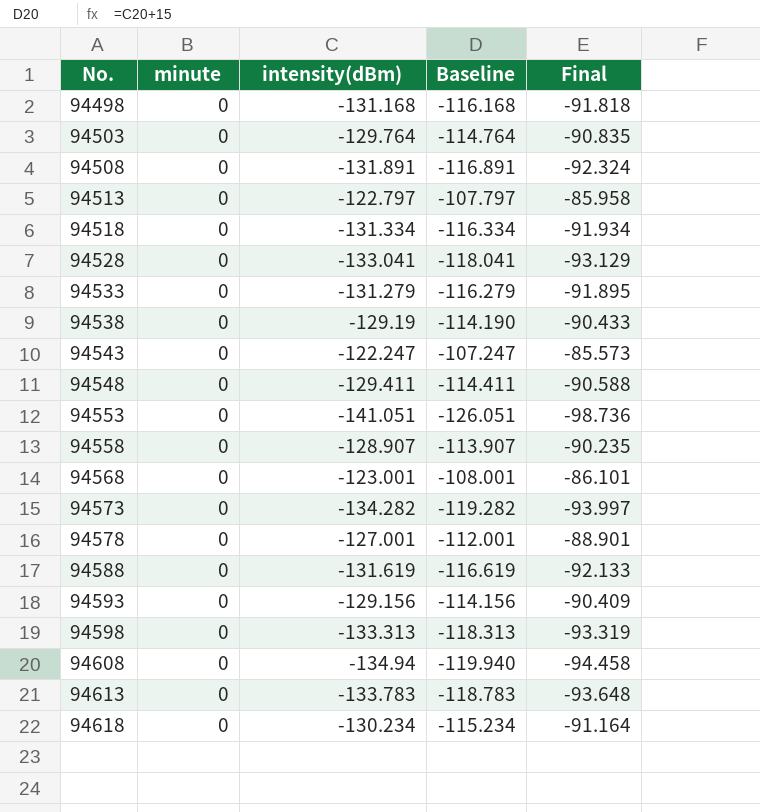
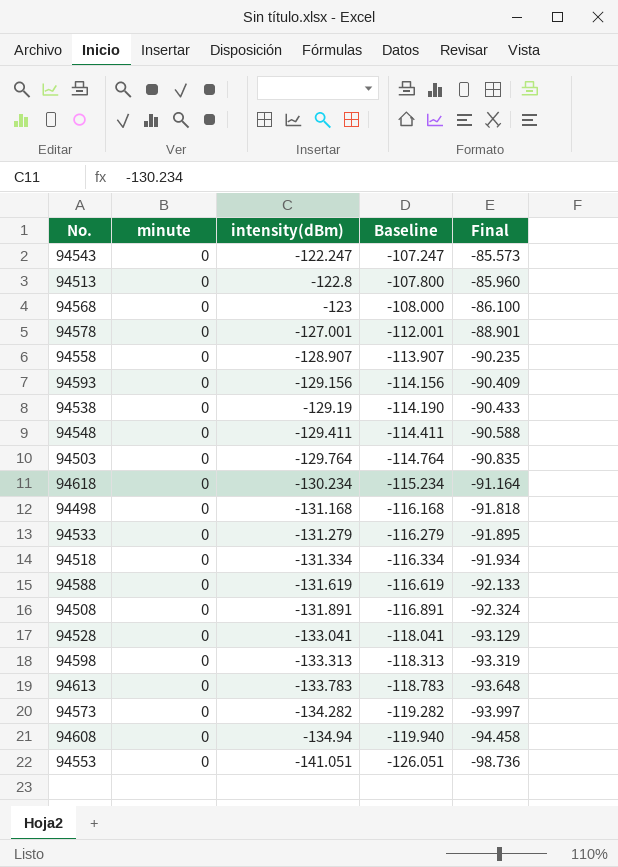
row order: No. ascending -> intensity(dBm) descending
94513 | intensity(dBm): -122.797 -> -122.8
94513 | Baseline: -107.797 -> -107.800
94513 | Final: -85.958 -> -85.960
94568 | intensity(dBm): -123.001 -> -123
94568 | Baseline: -108.001 -> -108.000
94568 | Final: -86.101 -> -86.100

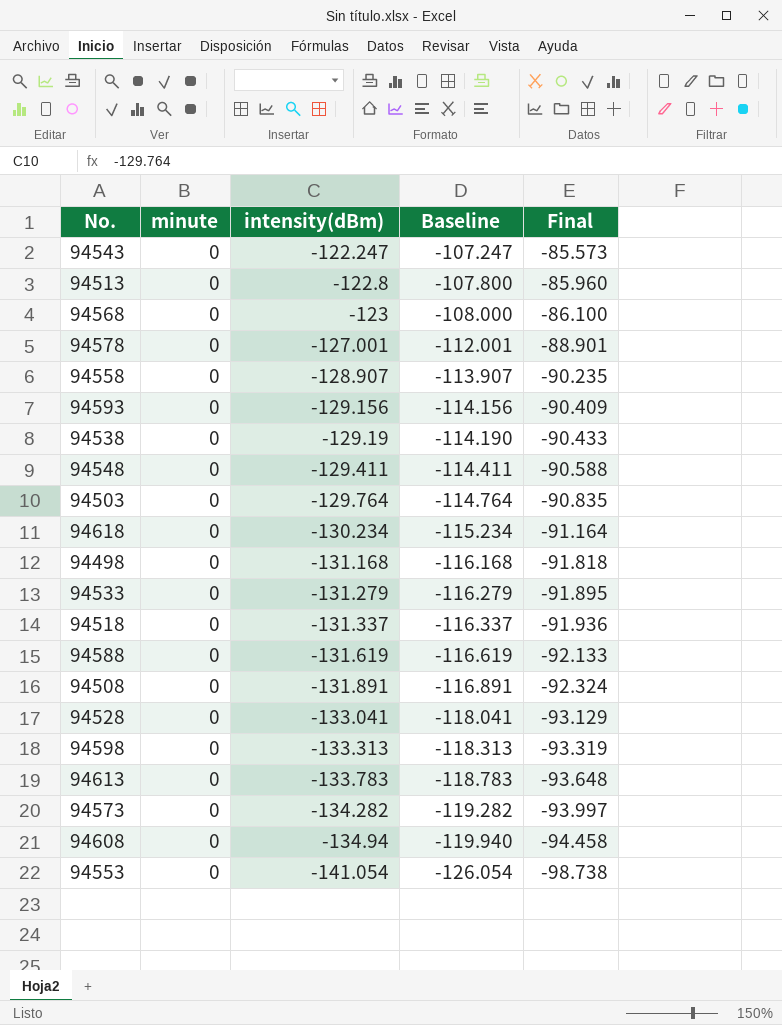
94518 | intensity(dBm): -131.334 -> -131.337
94518 | Baseline: -116.334 -> -116.337
94518 | Final: -91.934 -> -91.936
94553 | intensity(dBm): -141.051 -> -141.054
94553 | Baseline: -126.051 -> -126.054
94553 | Final: -98.736 -> -98.738

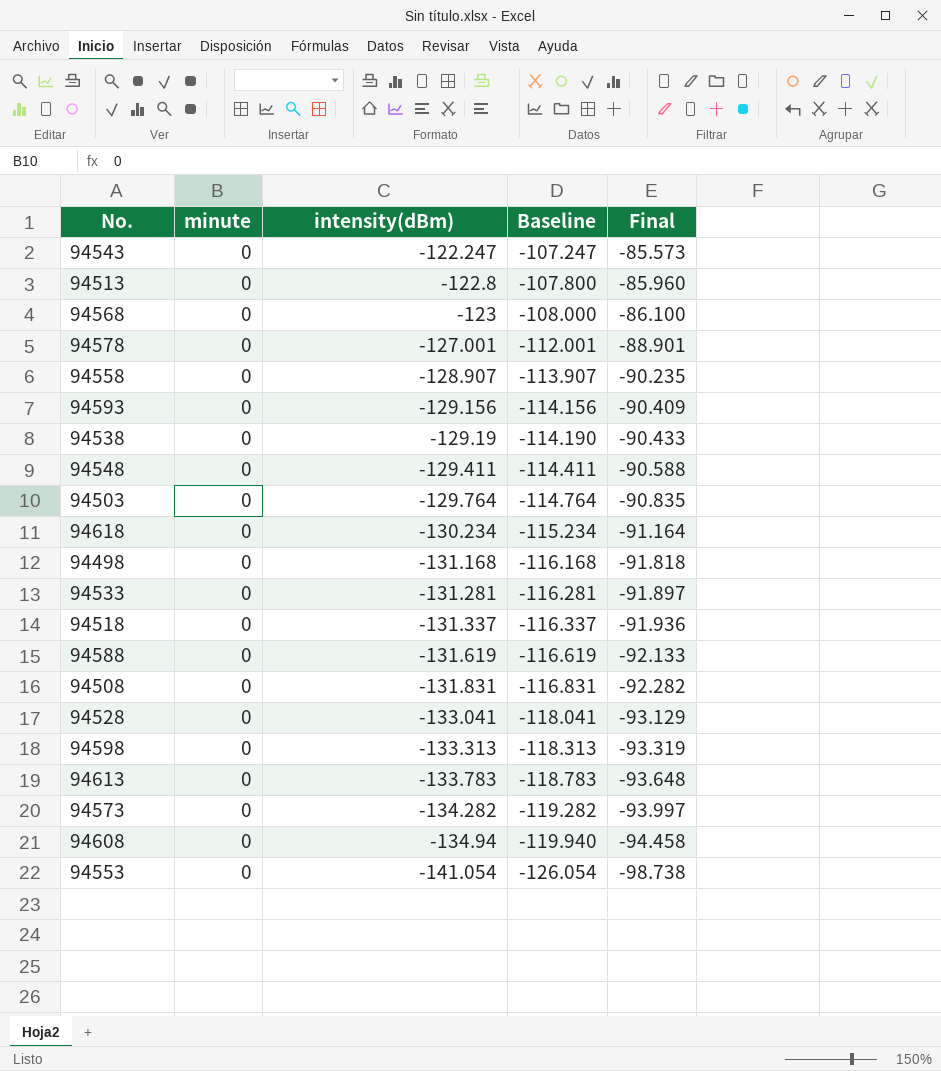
94533 | intensity(dBm): -131.279 -> -131.281
94533 | Baseline: -116.279 -> -116.281
94533 | Final: -91.895 -> -91.897
94508 | intensity(dBm): -131.891 -> -131.831
94508 | Baseline: -116.891 -> -116.831
94508 | Final: -92.324 -> -92.282

